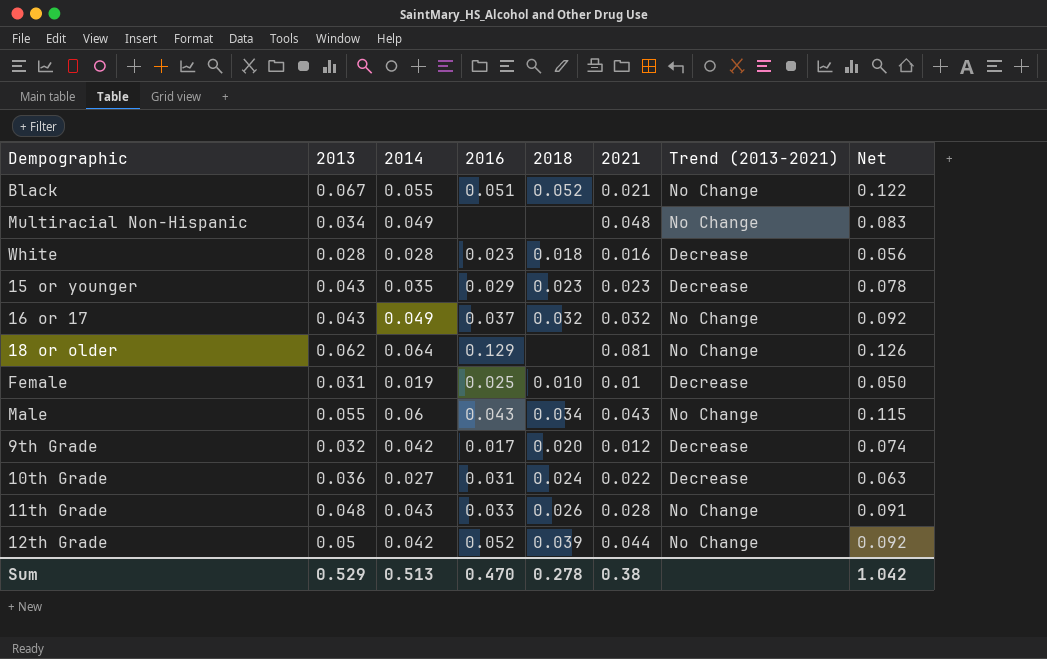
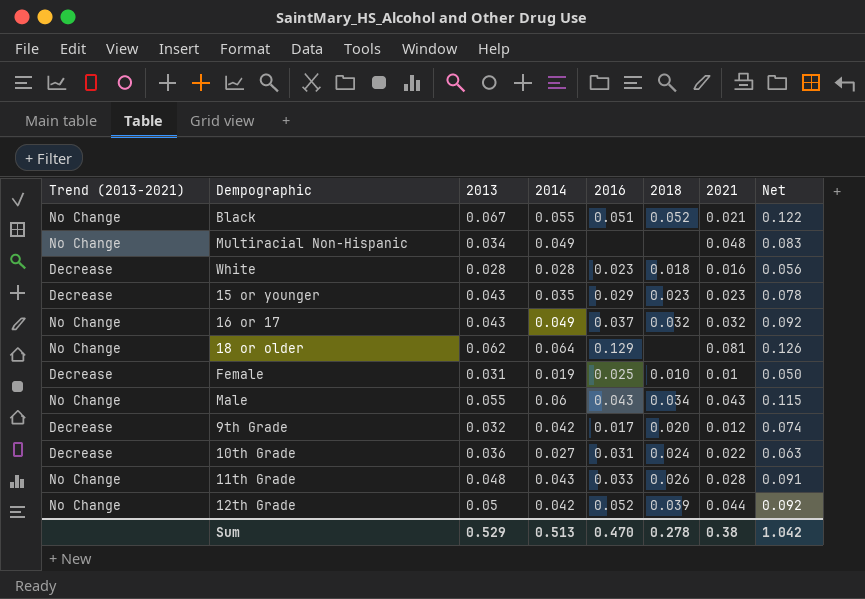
column Trend (2013-2021) | position: 7 -> 1

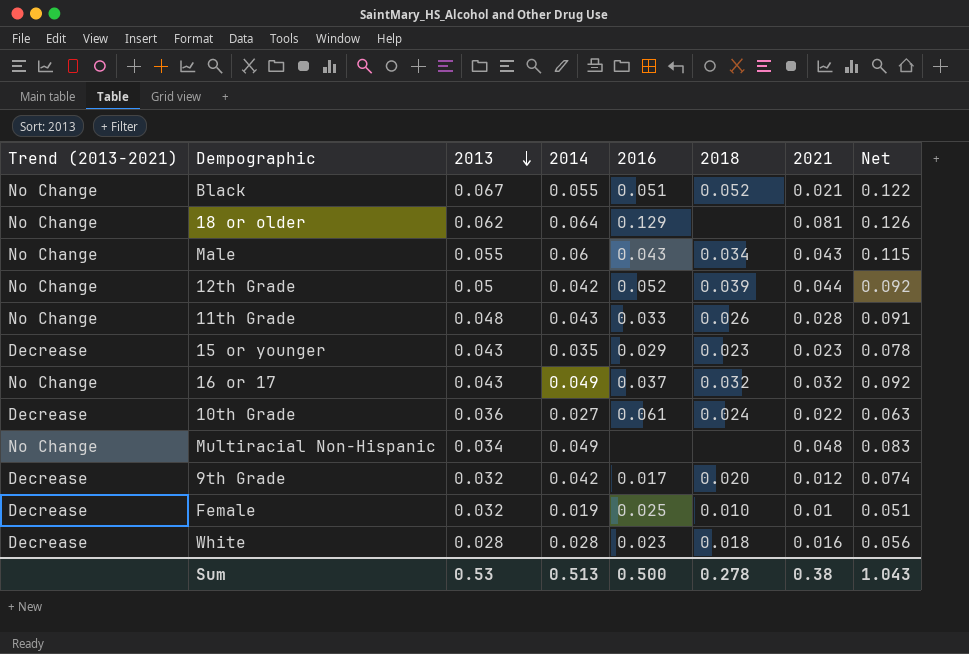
row order: none -> 2013 descending
10th Grade | 2016: 0.031 -> 0.061
Female | 2013: 0.031 -> 0.032
Female | Net: 0.050 -> 0.051
Sum | 2013: 0.529 -> 0.53
Sum | 2016: 0.470 -> 0.500
Sum | Net: 1.042 -> 1.043

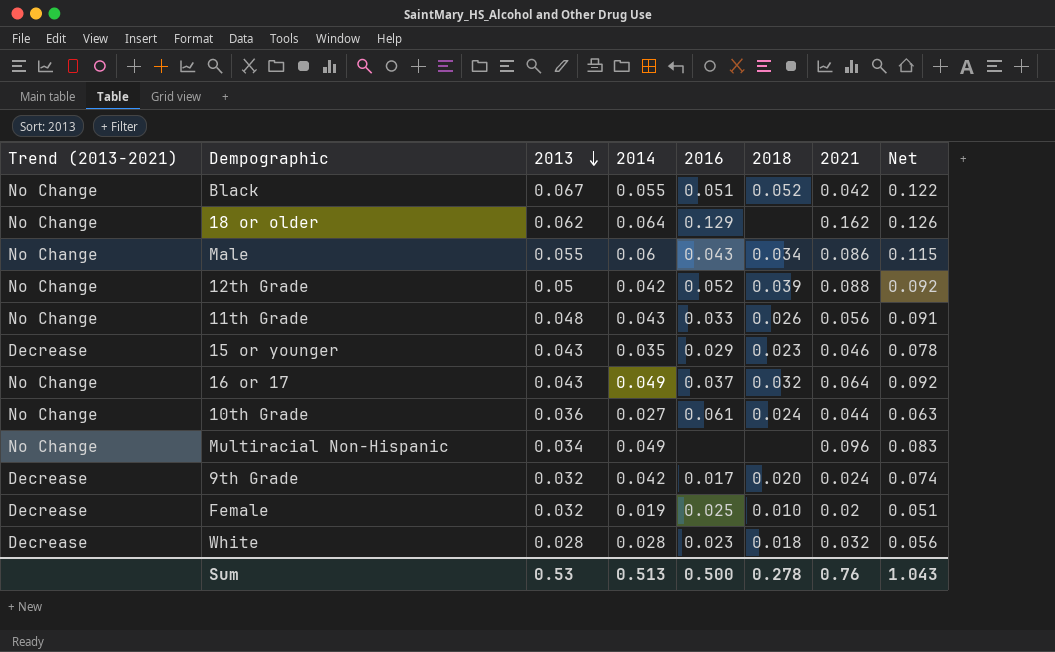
Black | 2021: 0.021 -> 0.042
18 or older | 2021: 0.081 -> 0.162
Male | 2021: 0.043 -> 0.086
12th Grade | 2021: 0.044 -> 0.088
11th Grade | 2021: 0.028 -> 0.056
15 or younger | 2021: 0.023 -> 0.046
16 or 17 | 2021: 0.032 -> 0.064
10th Grade | Trend (2013-2021): Decrease -> No Change
10th Grade | 2021: 0.022 -> 0.044
Multiracial Non-Hispanic | 2021: 0.048 -> 0.096
9th Grade | 2021: 0.012 -> 0.024
Female | 2021: 0.01 -> 0.02
White | 2021: 0.016 -> 0.032
Sum | 2021: 0.38 -> 0.76

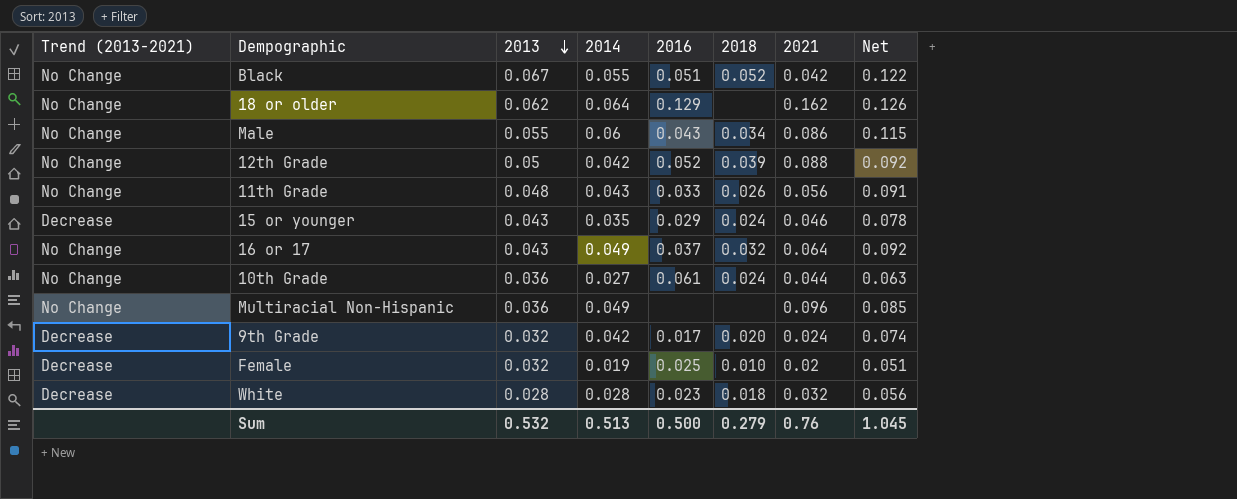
15 or younger | 2018: 0.023 -> 0.024
Multiracial Non-Hispanic | 2013: 0.034 -> 0.036
Multiracial Non-Hispanic | Net: 0.083 -> 0.085
Sum | 2013: 0.53 -> 0.532
Sum | 2018: 0.278 -> 0.279
Sum | Net: 1.043 -> 1.045

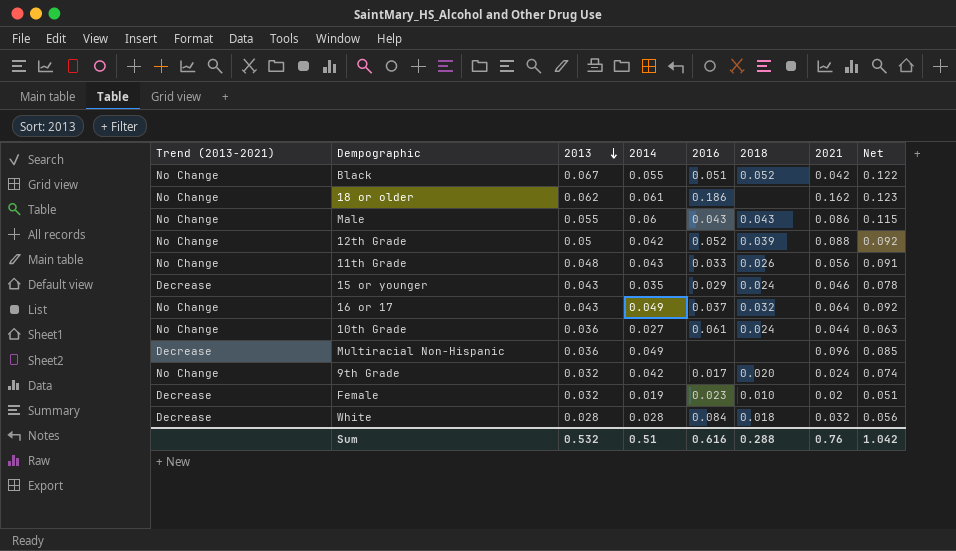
18 or older | 2014: 0.064 -> 0.061
18 or older | 2016: 0.129 -> 0.186
18 or older | Net: 0.126 -> 0.123
Male | 2018: 0.034 -> 0.043
Multiracial Non-Hispanic | Trend (2013-2021): No Change -> Decrease
9th Grade | Trend (2013-2021): Decrease -> No Change
Female | 2016: 0.025 -> 0.023
White | 2016: 0.023 -> 0.084
Sum | 2014: 0.513 -> 0.51
Sum | 2016: 0.500 -> 0.616
Sum | 2018: 0.279 -> 0.288
Sum | Net: 1.045 -> 1.042

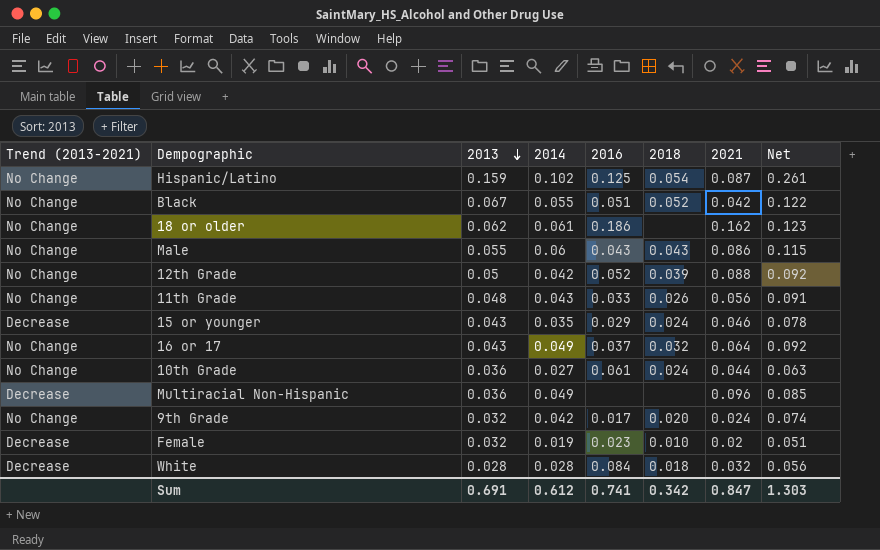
row Hispanic/Latino: none -> No Change | 0.159 | 0.102 | 0.125 | 0.054 | 0.087 | 0.261
Sum | 2013: 0.532 -> 0.691
Sum | 2014: 0.51 -> 0.612
Sum | 2016: 0.616 -> 0.741
Sum | 2018: 0.288 -> 0.342
Sum | 2021: 0.76 -> 0.847
Sum | Net: 1.042 -> 1.303

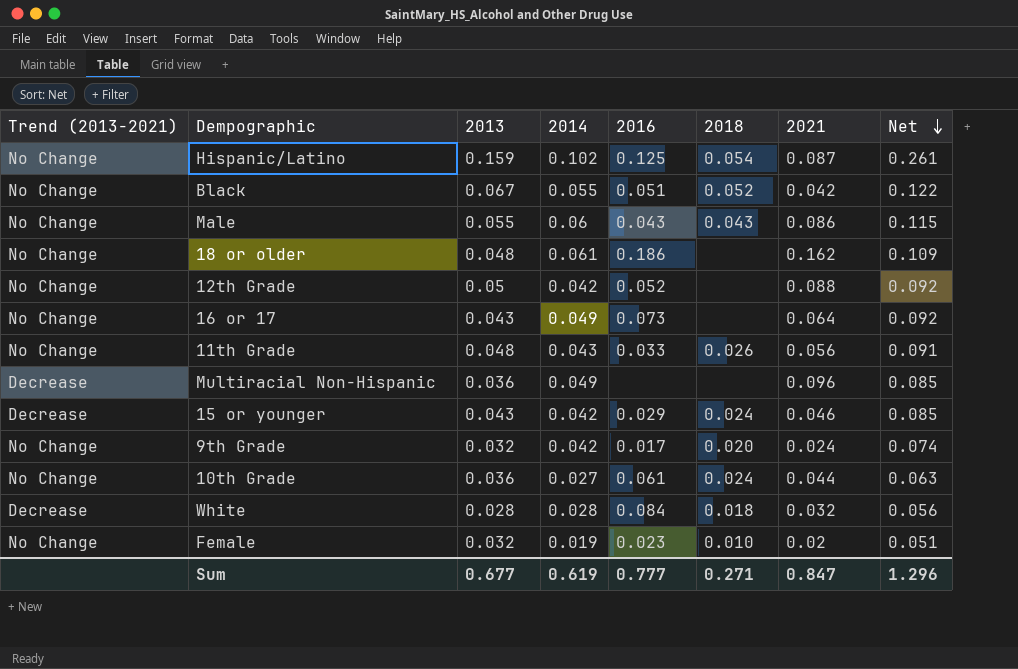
row order: 2013 descending -> Net descending
18 or older | 2013: 0.062 -> 0.048
18 or older | Net: 0.123 -> 0.109
12th Grade | 2018: 0.039 -> none
16 or 17 | 2016: 0.037 -> 0.073
16 or 17 | 2018: 0.032 -> none
15 or younger | 2014: 0.035 -> 0.042
15 or younger | Net: 0.078 -> 0.085
Female | Trend (2013-2021): Decrease -> No Change
Sum | 2013: 0.691 -> 0.677
Sum | 2014: 0.612 -> 0.619
Sum | 2016: 0.741 -> 0.777
Sum | 2018: 0.342 -> 0.271
Sum | Net: 1.303 -> 1.296

